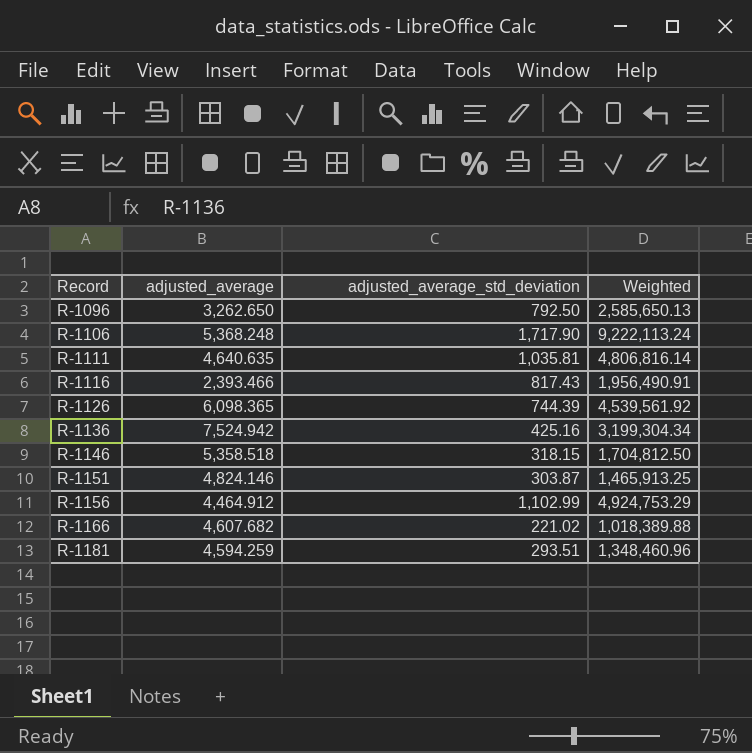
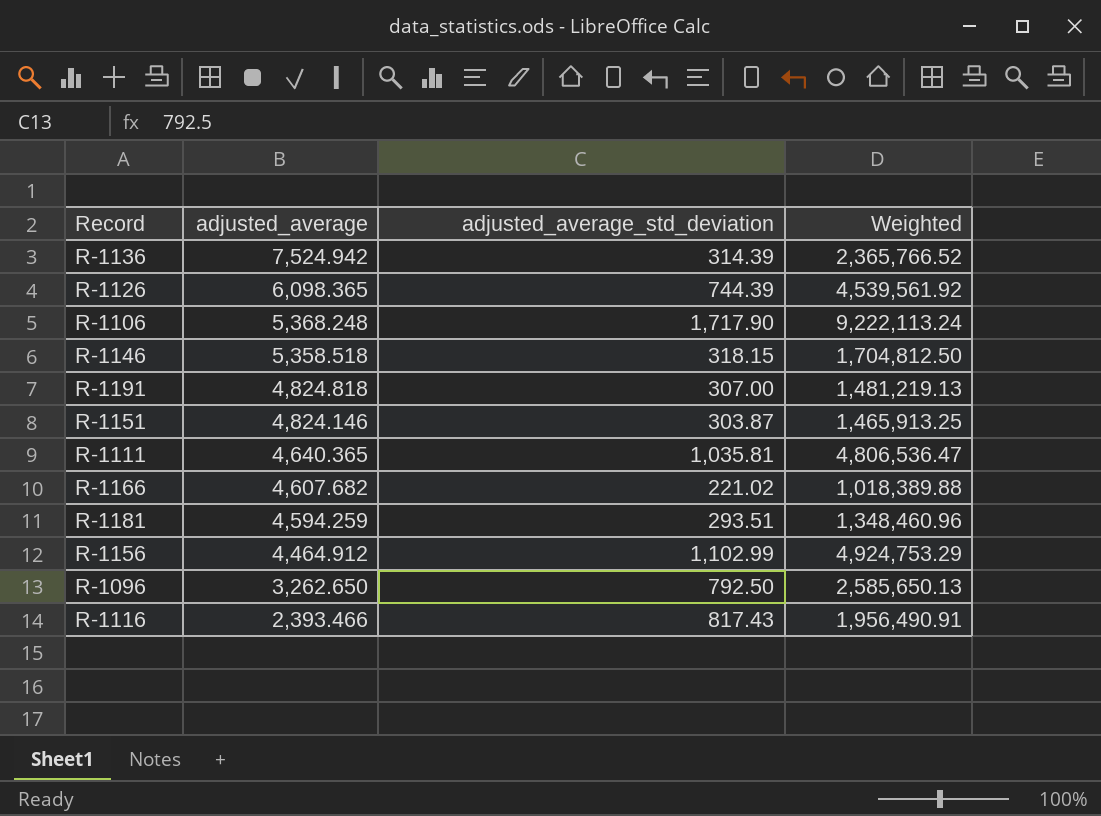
row order: Record ascending -> adjusted_average descending
R-1136 | adjusted_average_std_deviation: 425.16 -> 314.39
R-1136 | Weighted: 3,199,304.34 -> 2,365,766.52
row R-1191: none -> 4,824.818 | 307.00 | 1,481,219.13
R-1111 | adjusted_average: 4,640.635 -> 4,640.365
R-1111 | Weighted: 4,806,816.14 -> 4,806,536.47

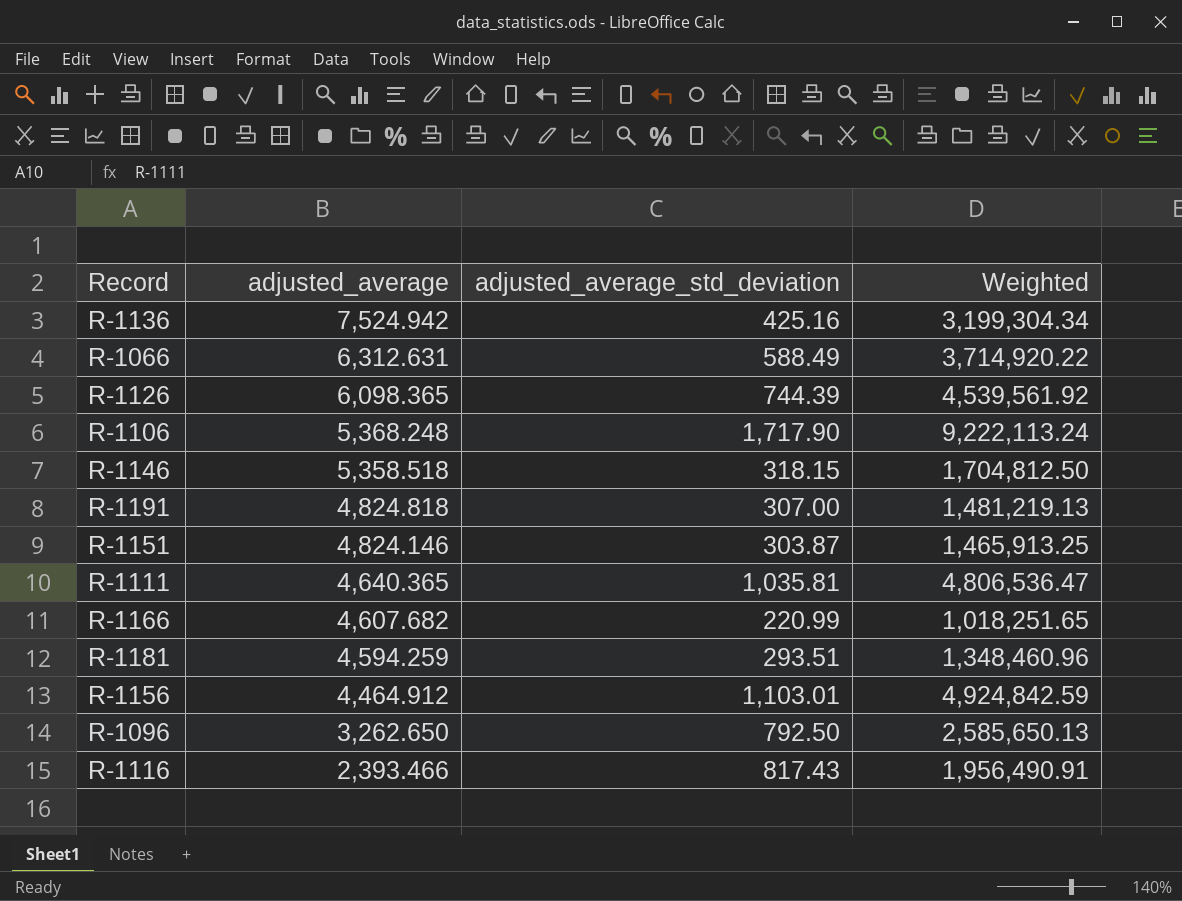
R-1136 | adjusted_average_std_deviation: 314.39 -> 425.16
R-1136 | Weighted: 2,365,766.52 -> 3,199,304.34
row R-1066: none -> 6,312.631 | 588.49 | 3,714,920.22
R-1166 | adjusted_average_std_deviation: 221.02 -> 220.99
R-1166 | Weighted: 1,018,389.88 -> 1,018,251.65
R-1156 | adjusted_average_std_deviation: 1,102.99 -> 1,103.01
R-1156 | Weighted: 4,924,753.29 -> 4,924,842.59

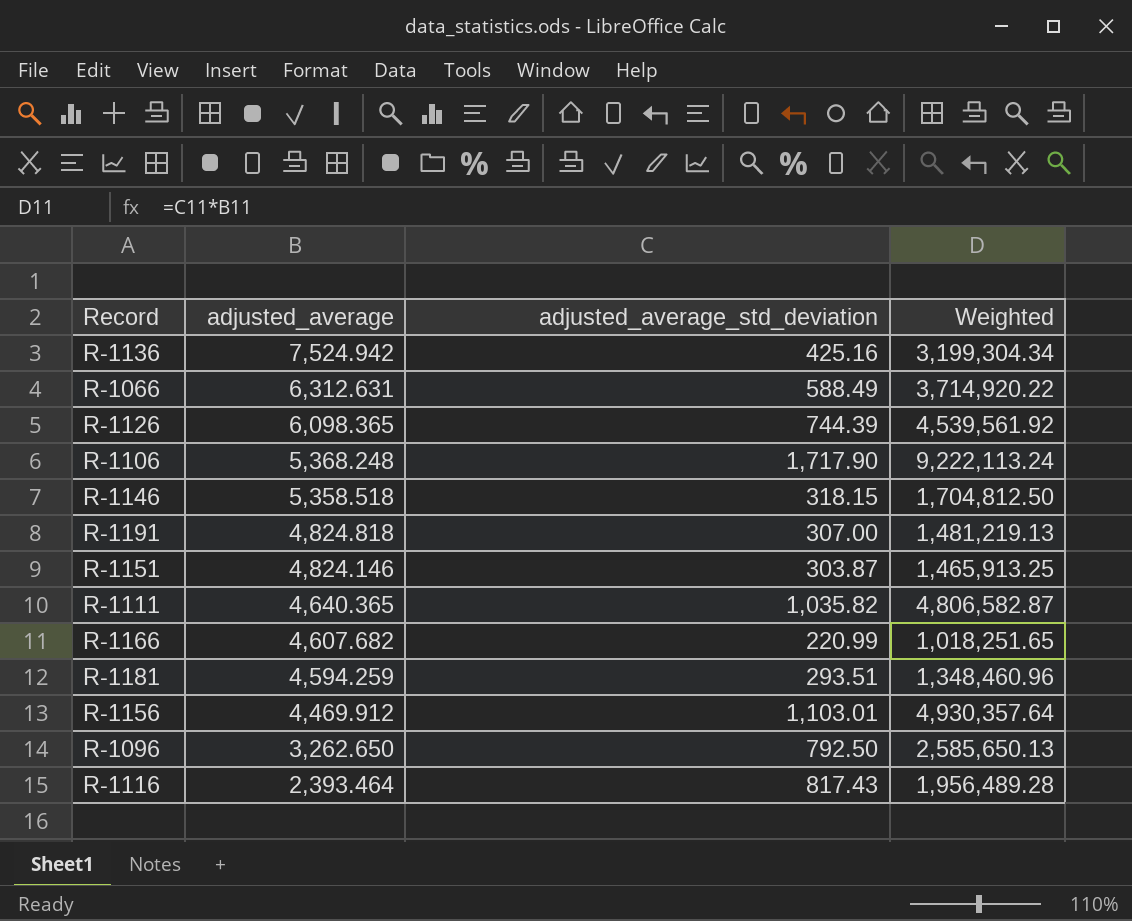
R-1111 | adjusted_average_std_deviation: 1,035.81 -> 1,035.82
R-1111 | Weighted: 4,806,536.47 -> 4,806,582.87
R-1156 | adjusted_average: 4,464.912 -> 4,469.912
R-1156 | Weighted: 4,924,842.59 -> 4,930,357.64
R-1116 | adjusted_average: 2,393.466 -> 2,393.464
R-1116 | Weighted: 1,956,490.91 -> 1,956,489.28

